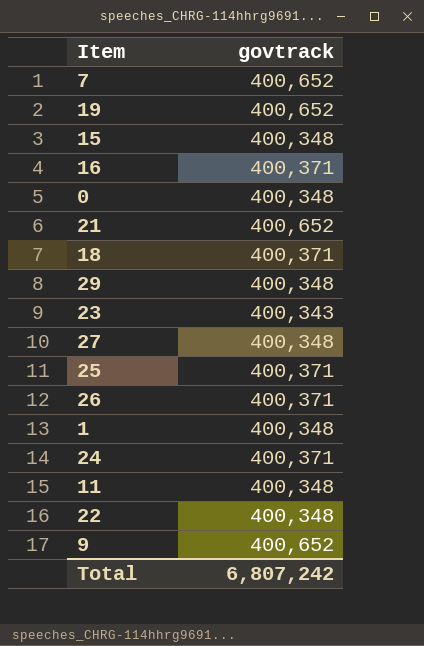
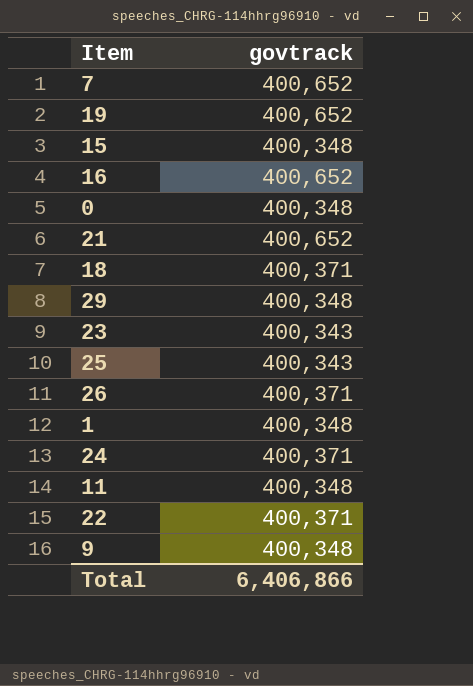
row 27: 400,348 -> none
16 | govtrack: 400,371 -> 400,652
25 | govtrack: 400,371 -> 400,343
22 | govtrack: 400,348 -> 400,371
9 | govtrack: 400,652 -> 400,348
Total | govtrack: 6,807,242 -> 6,406,866

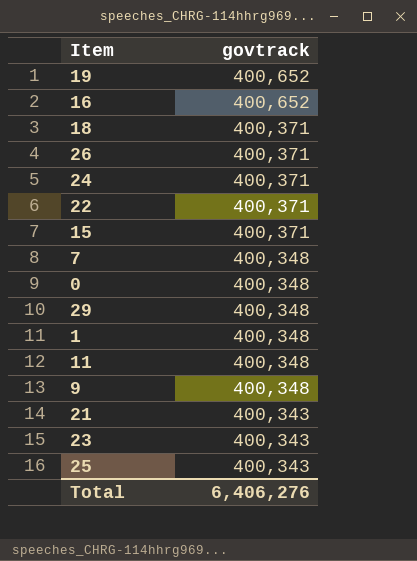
row order: none -> govtrack descending
15 | govtrack: 400,348 -> 400,371
7 | govtrack: 400,652 -> 400,348
21 | govtrack: 400,652 -> 400,343
Total | govtrack: 6,406,866 -> 6,406,276

